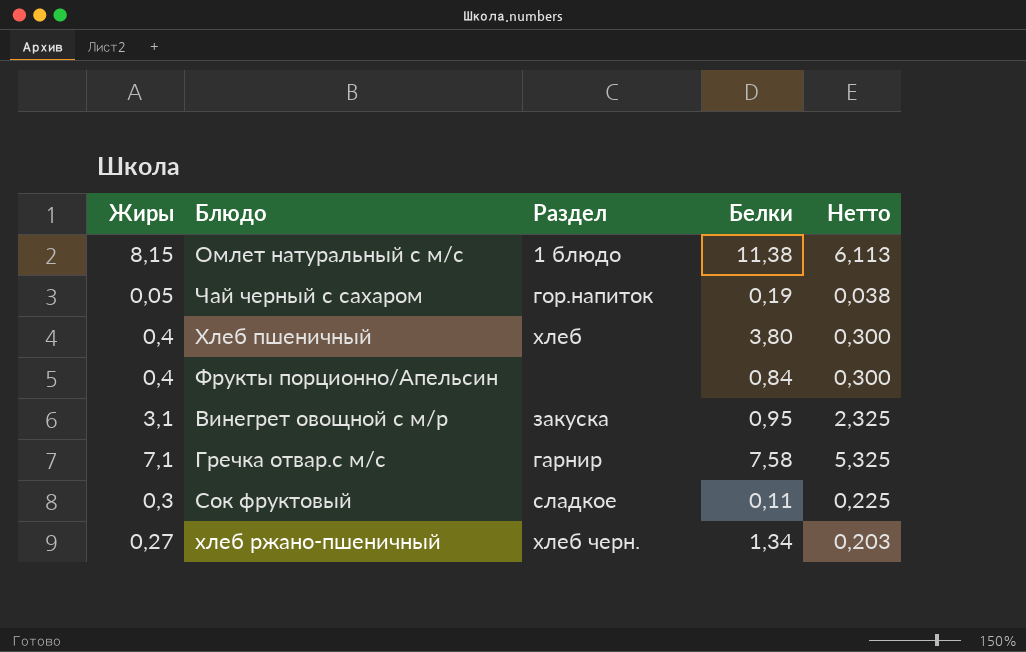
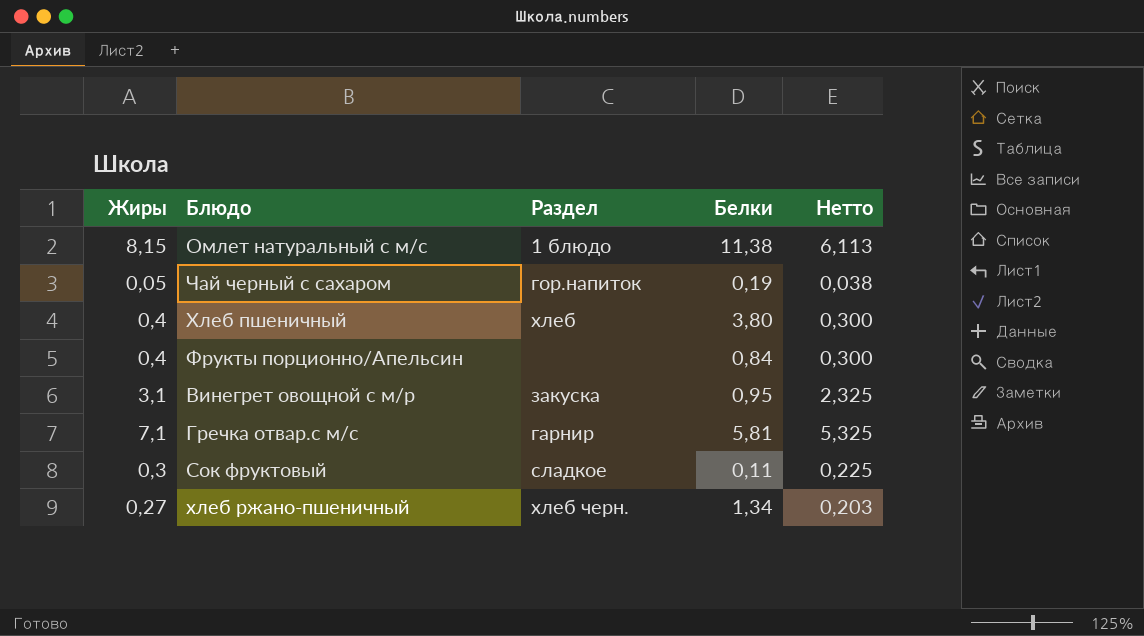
Гречка отвар.с м/с | Белки: 7,58 -> 5,81

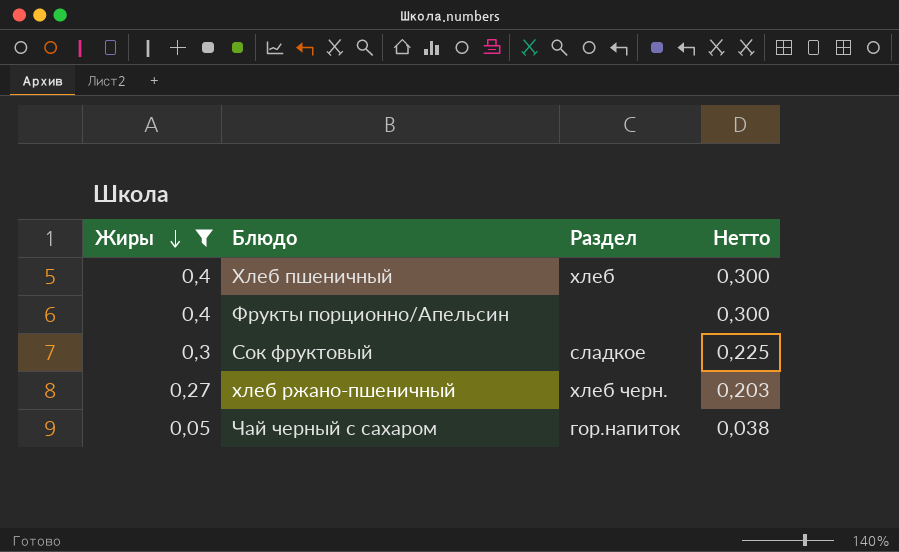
filter: none -> Жиры <= 0,4
row order: none -> Жиры descending
column Белки | position: 4 -> none

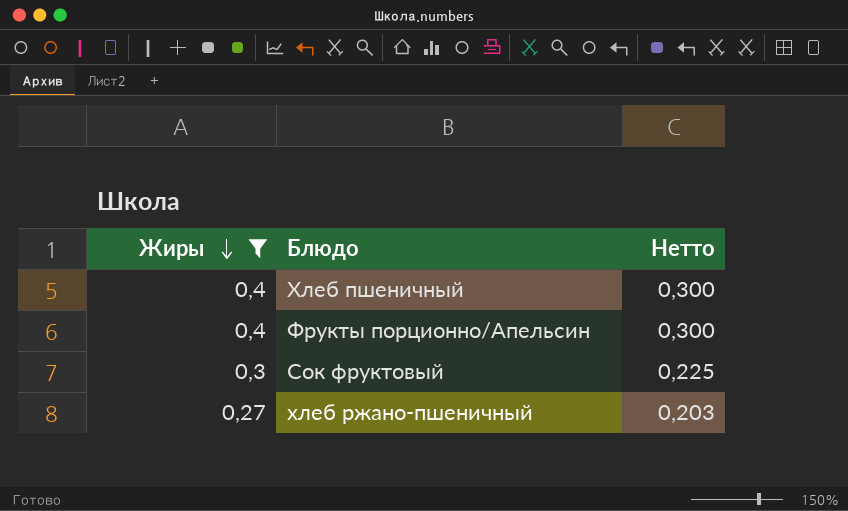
column Раздел | position: 3 -> none
row Чай черный с сахаром: 0,05 | гор.напиток | 0,038 -> none

